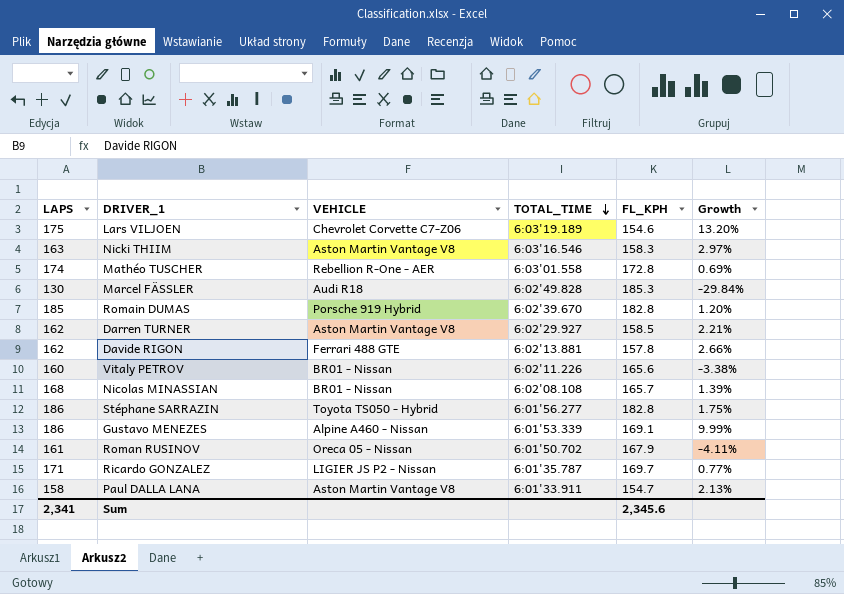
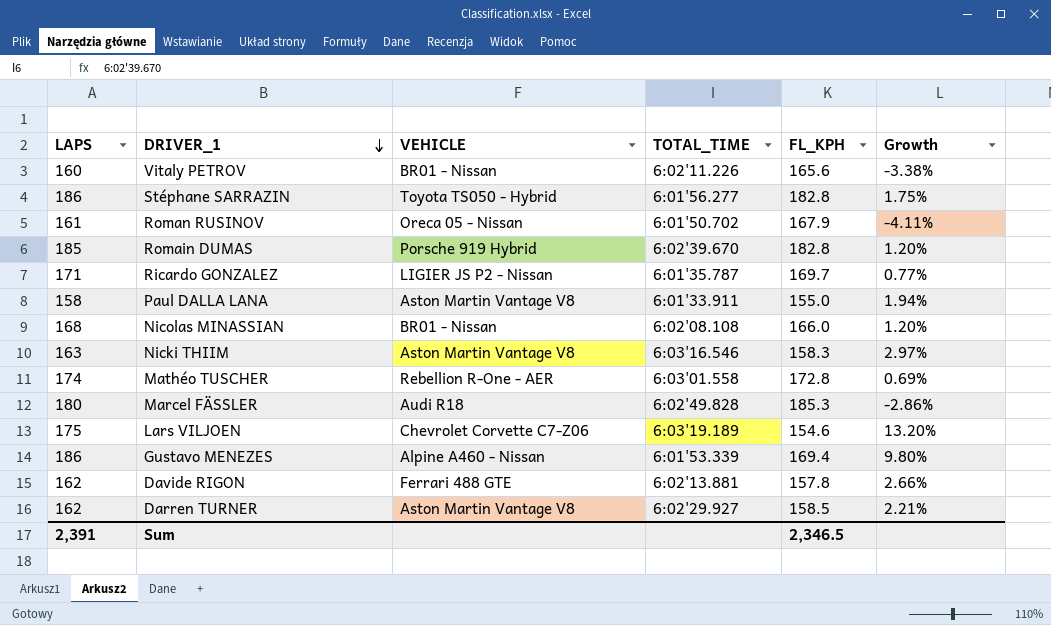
row order: TOTAL_TIME descending -> DRIVER_1 descending
Paul DALLA LANA | FL_KPH: 154.7 -> 155.0
Paul DALLA LANA | Growth: 2.13% -> 1.94%
Nicolas MINASSIAN | FL_KPH: 165.7 -> 166.0
Nicolas MINASSIAN | Growth: 1.39% -> 1.20%
Marcel FÄSSLER | LAPS: 130 -> 180
Marcel FÄSSLER | Growth: -29.84% -> -2.86%
Gustavo MENEZES | FL_KPH: 169.1 -> 169.4
Gustavo MENEZES | Growth: 9.99% -> 9.80%
Sum | LAPS: 2,341 -> 2,391
Sum | FL_KPH: 2,345.6 -> 2,346.5

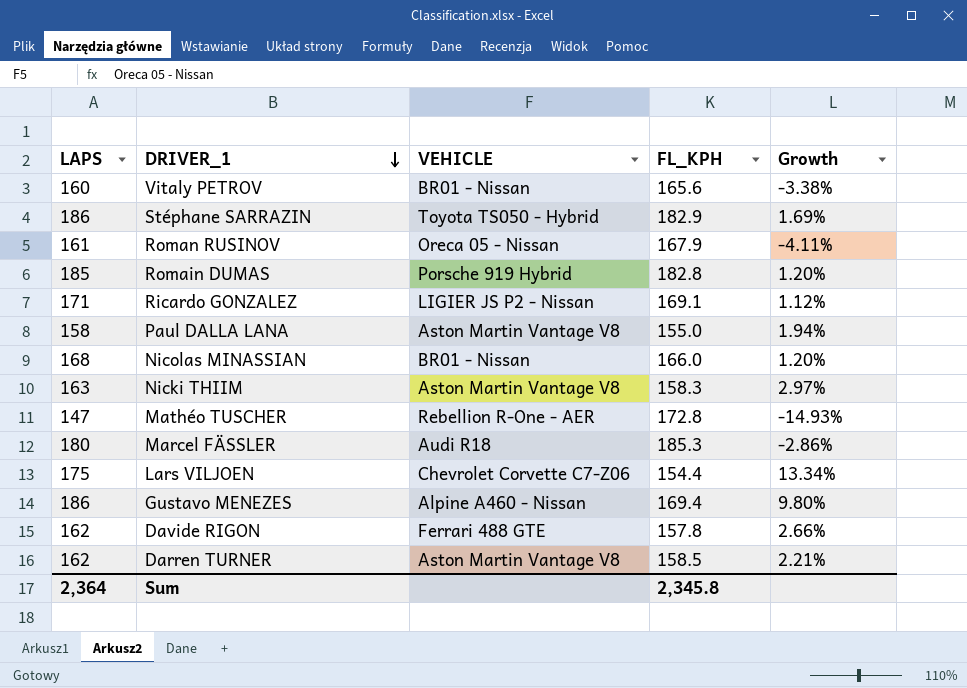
column TOTAL_TIME | position: 4 -> none
Stéphane SARRAZIN | FL_KPH: 182.8 -> 182.9
Stéphane SARRAZIN | Growth: 1.75% -> 1.69%
Ricardo GONZALEZ | FL_KPH: 169.7 -> 169.1
Ricardo GONZALEZ | Growth: 0.77% -> 1.12%
Mathéo TUSCHER | LAPS: 174 -> 147
Mathéo TUSCHER | Growth: 0.69% -> -14.93%
Lars VILJOEN | FL_KPH: 154.6 -> 154.4
Lars VILJOEN | Growth: 13.20% -> 13.34%
Sum | LAPS: 2,391 -> 2,364
Sum | FL_KPH: 2,346.5 -> 2,345.8

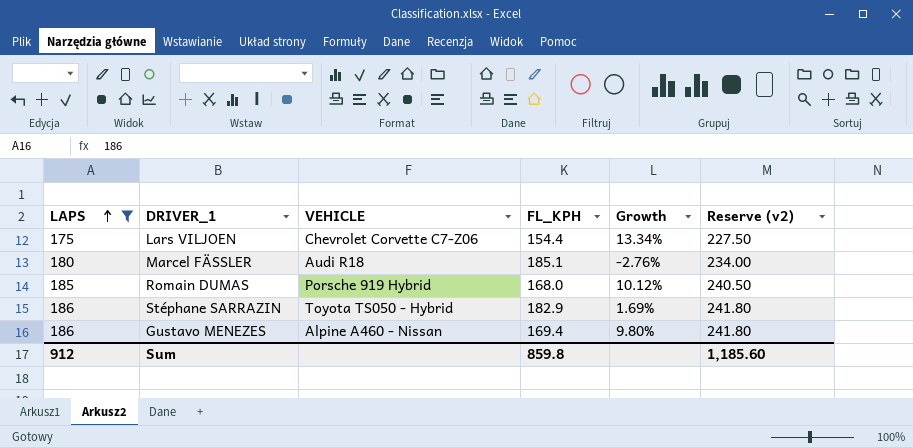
filter: none -> LAPS >= 175
row order: DRIVER_1 descending -> LAPS ascending
column Reserve (v2) | formula: none -> [LAPS] * 1.3
Marcel FÄSSLER | FL_KPH: 185.3 -> 185.1
Marcel FÄSSLER | Growth: -2.86% -> -2.76%
Romain DUMAS | FL_KPH: 182.8 -> 168.0
Romain DUMAS | Growth: 1.20% -> 10.12%
Sum | LAPS: 2,364 -> 912
Sum | FL_KPH: 2,345.8 -> 859.8

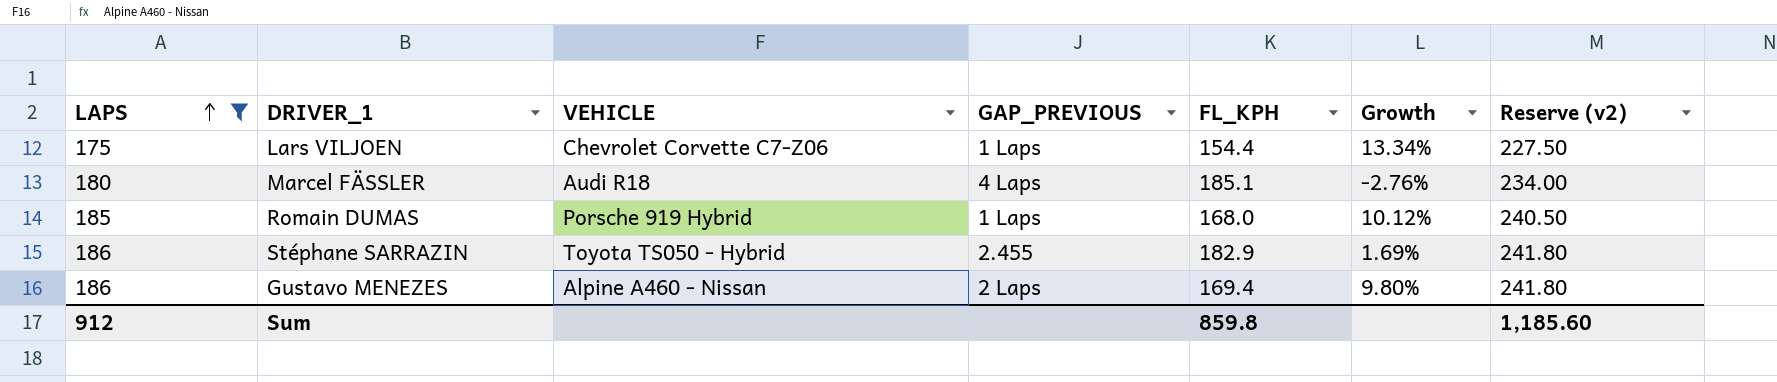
column GAP_PREVIOUS | position: none -> 4

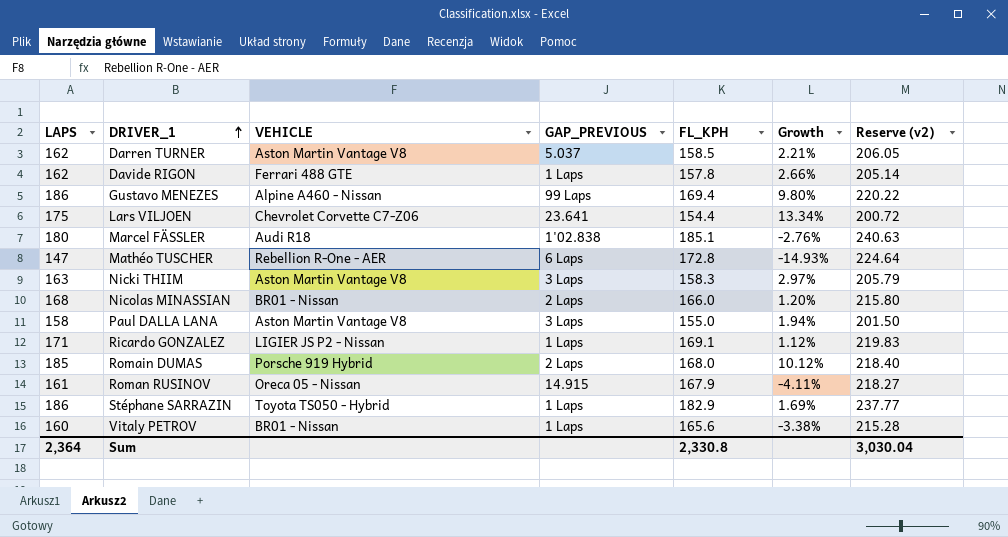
filter: LAPS >= 175 -> none
row order: LAPS ascending -> DRIVER_1 ascending
column Reserve (v2) | formula: [LAPS] * 1.3 -> [FL_KPH] * 1.3
Gustavo MENEZES | GAP_PREVIOUS: 2 Laps -> 99 Laps
Lars VILJOEN | GAP_PREVIOUS: 1 Laps -> 23.641
Marcel FÄSSLER | GAP_PREVIOUS: 4 Laps -> 1'02.838
Romain DUMAS | GAP_PREVIOUS: 1 Laps -> 2 Laps
Stéphane SARRAZIN | GAP_PREVIOUS: 2.455 -> 1 Laps
Sum | LAPS: 912 -> 2,364
Sum | FL_KPH: 859.8 -> 2,330.8
Sum | Reserve (v2): 1,185.60 -> 3,030.04

